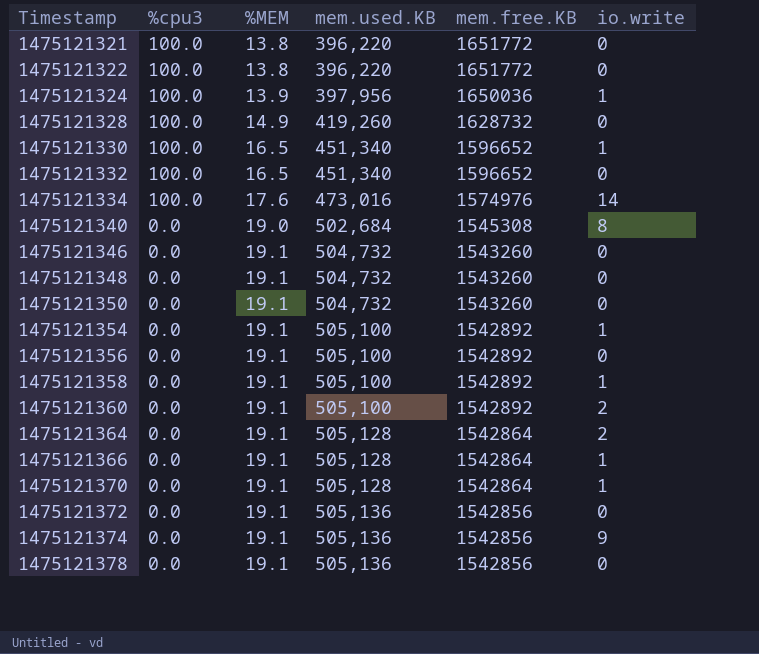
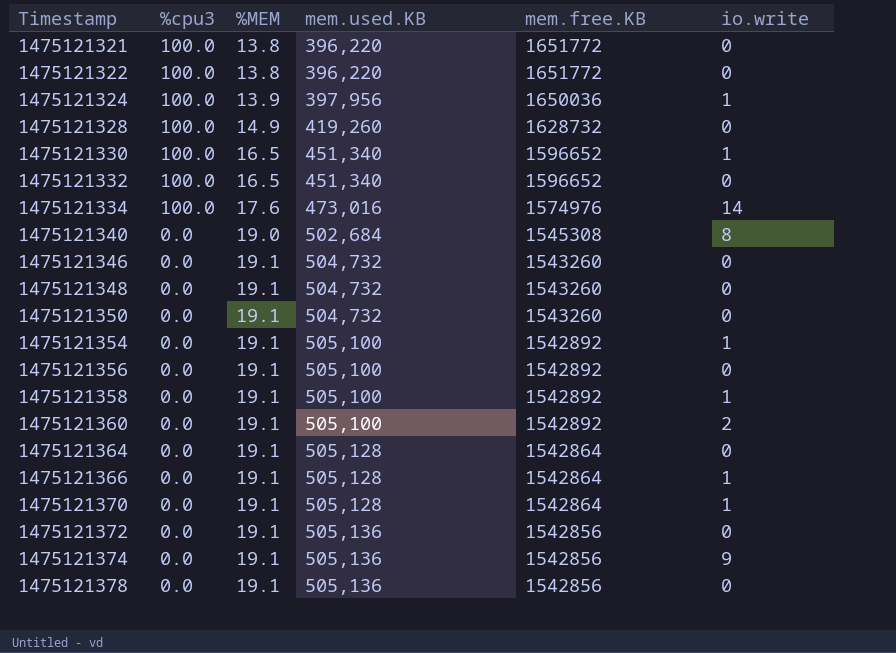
1475121364 | io.write: 2 -> 0

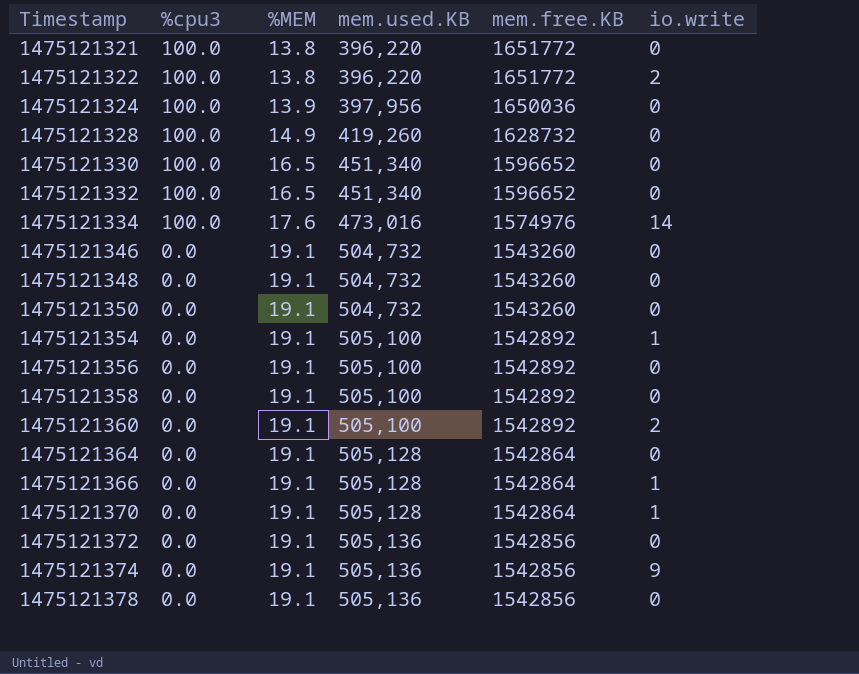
row 1475121340: 0.0 | 19.0 | 502,684 | 1545308 | 8 -> none
1475121322 | io.write: 0 -> 2
1475121324 | io.write: 1 -> 0
1475121330 | io.write: 1 -> 0
1475121358 | io.write: 1 -> 0

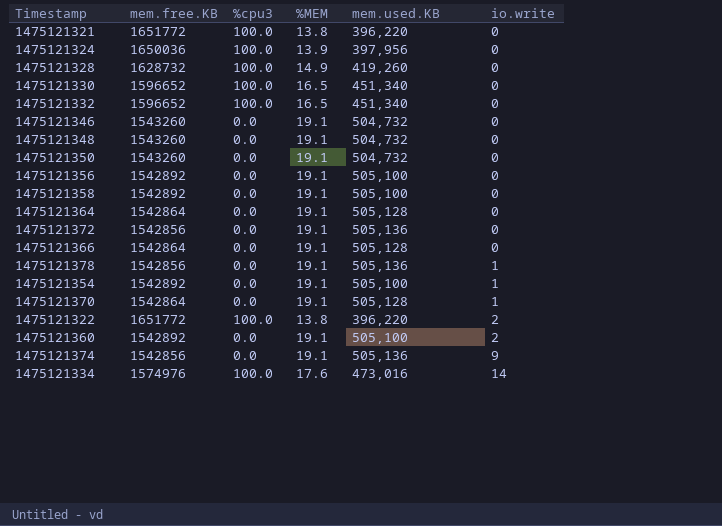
row order: Timestamp ascending -> io.write ascending
column mem.free.KB | position: 5 -> 2
1475121366 | io.write: 1 -> 0
1475121378 | io.write: 0 -> 1

